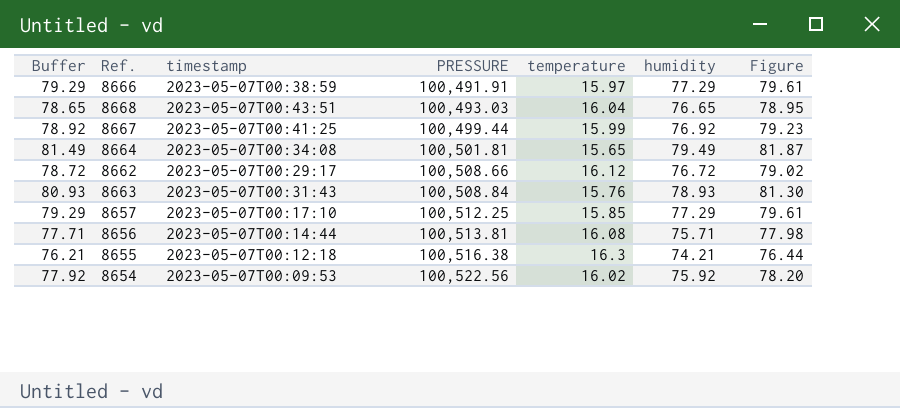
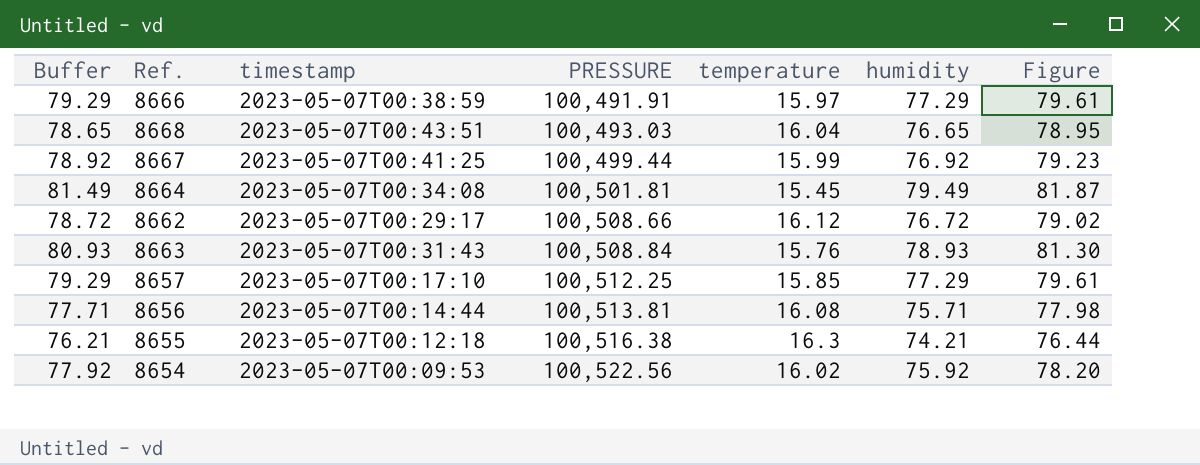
8664 | temperature: 15.65 -> 15.45

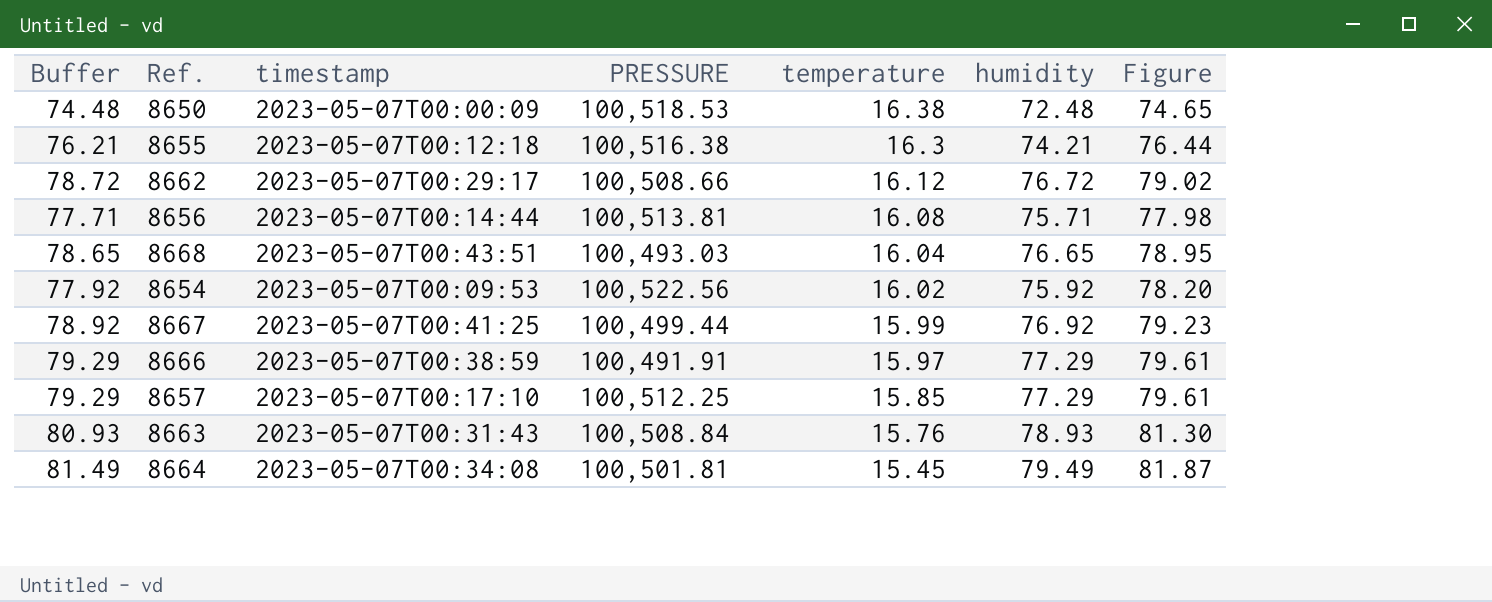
row order: PRESSURE ascending -> temperature descending
row 8650: none -> 74.48 | 2023-05-07T00:00:09 | 100,518.53 | 16.38 | 72.48 | 74.65

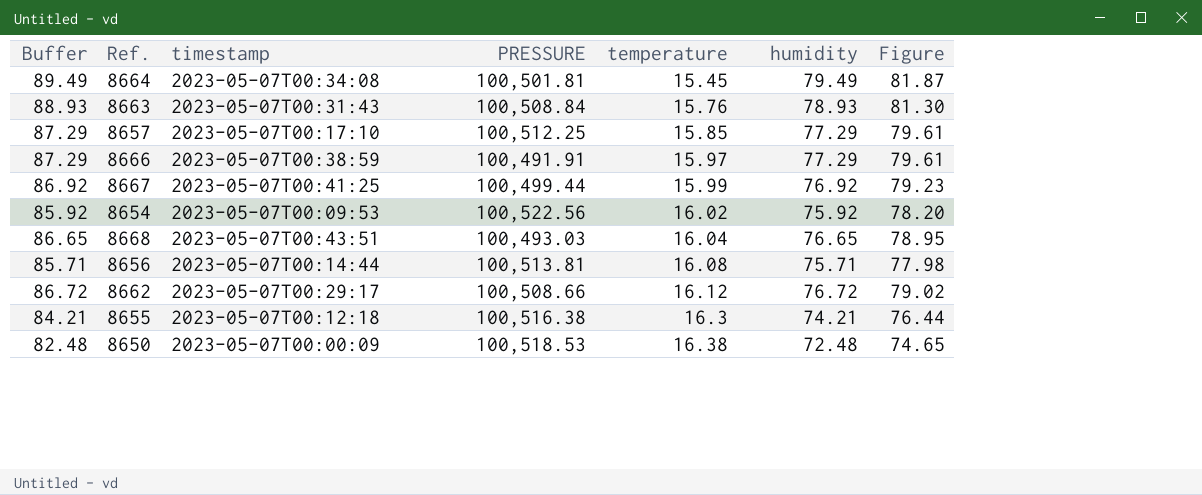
row order: temperature descending -> temperature ascending
column Buffer | formula: [humidity] + 2 -> [humidity] + 10

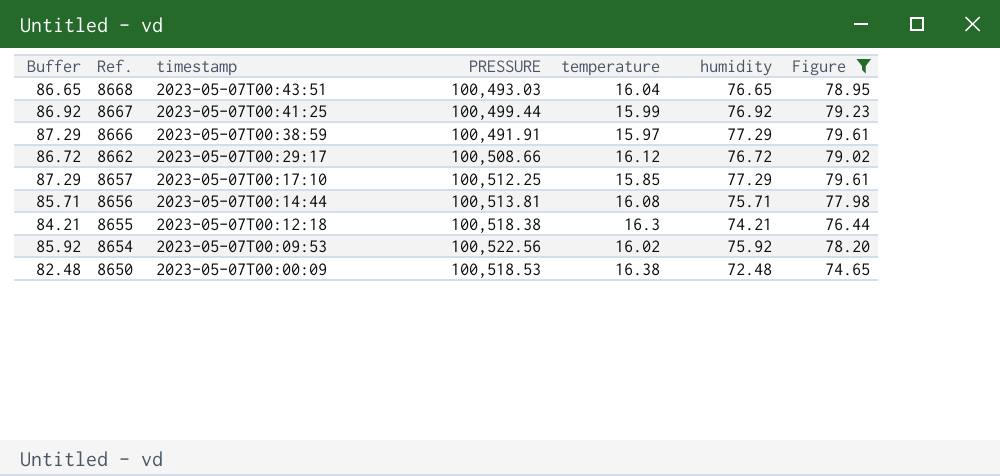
filter: none -> Figure <= 79.61
row order: temperature ascending -> Ref. descending
8655 | PRESSURE: 100,516.38 -> 100,518.38

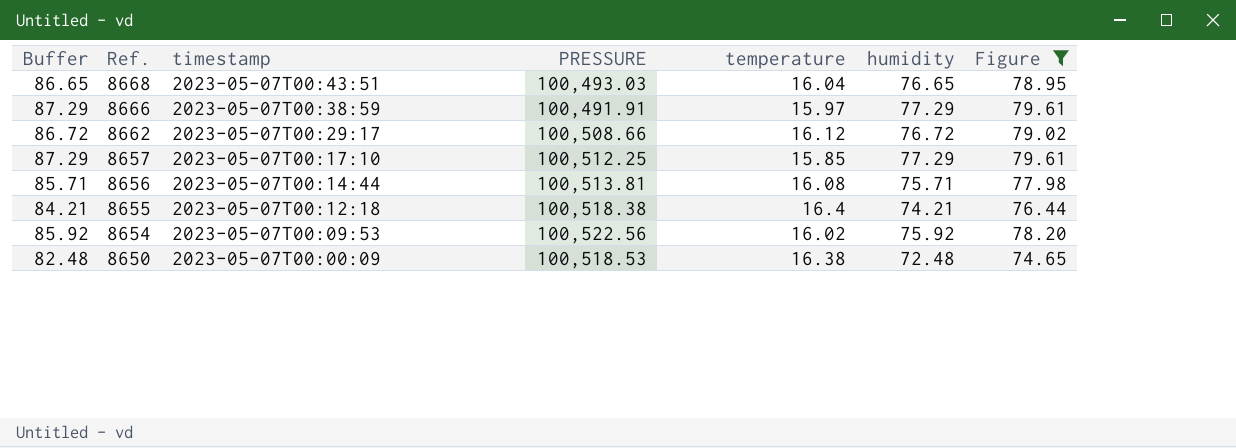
row 8667: 86.92 | 2023-05-07T00:41:25 | 100,499.44 | 15.99 | 76.92 | 79.23 -> none
8655 | temperature: 16.3 -> 16.4

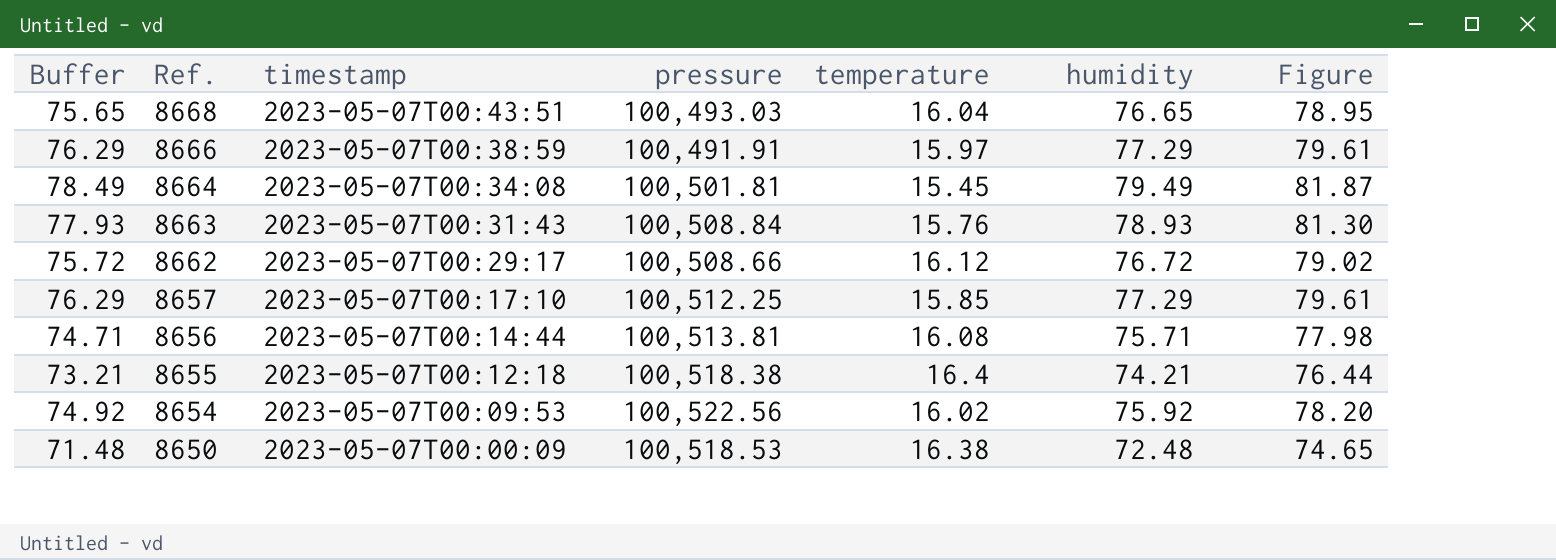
filter: Figure <= 79.61 -> none
column Buffer | formula: [humidity] + 10 -> [humidity] - 1
column name: PRESSURE -> pressure

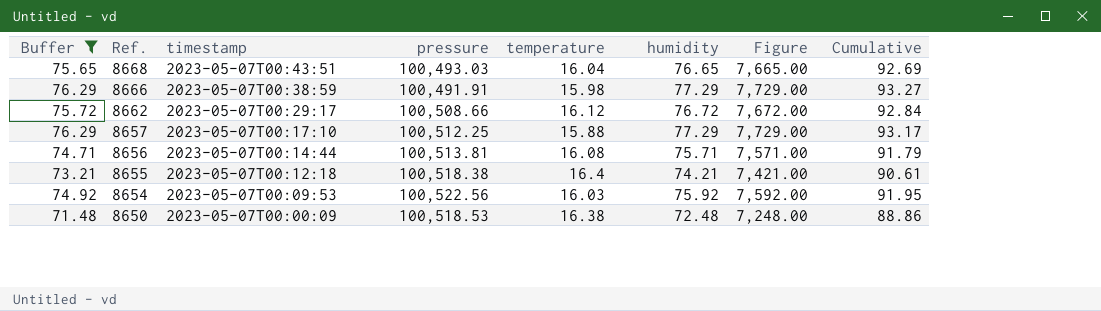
filter: none -> Buffer <= 76.29
column Figure | formula: [humidity] * 1.03 -> [humidity] * 100
column Cumulative | formula: none -> [temperature] + [humidity]
8666 | temperature: 15.97 -> 15.98
8657 | temperature: 15.85 -> 15.88
8654 | temperature: 16.02 -> 16.03

